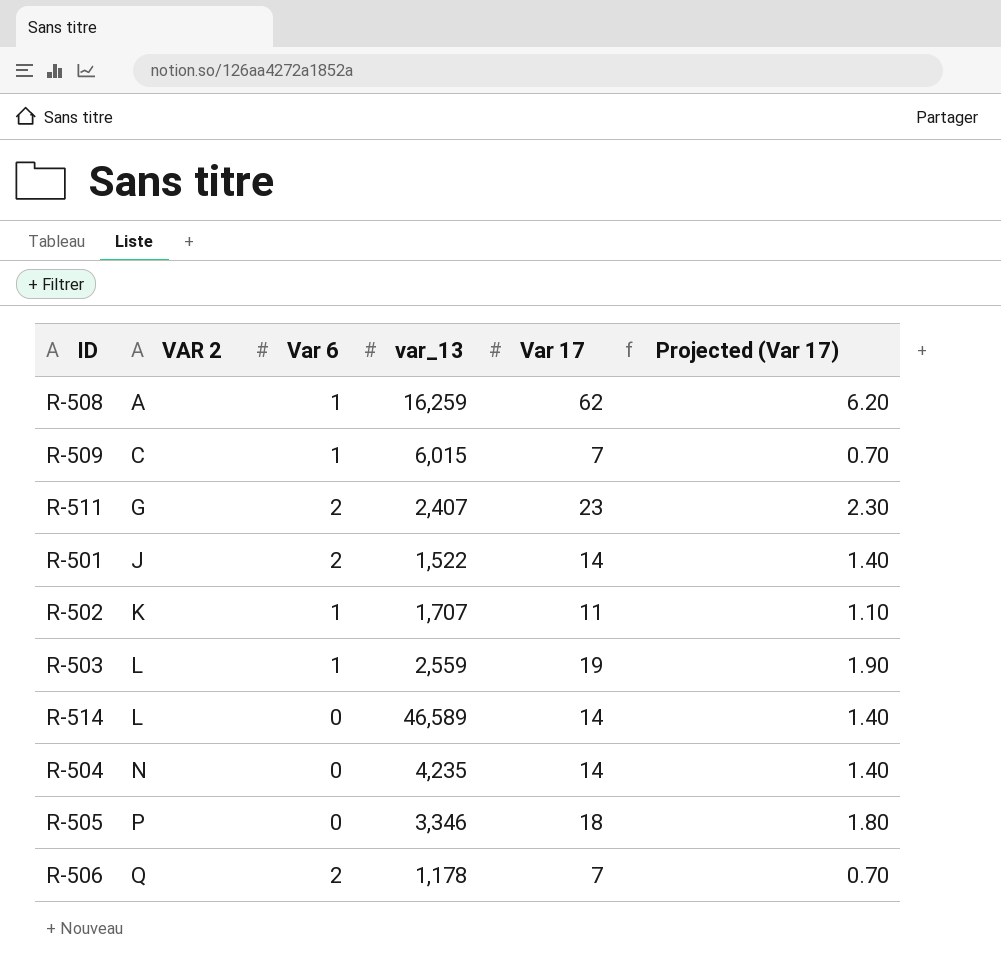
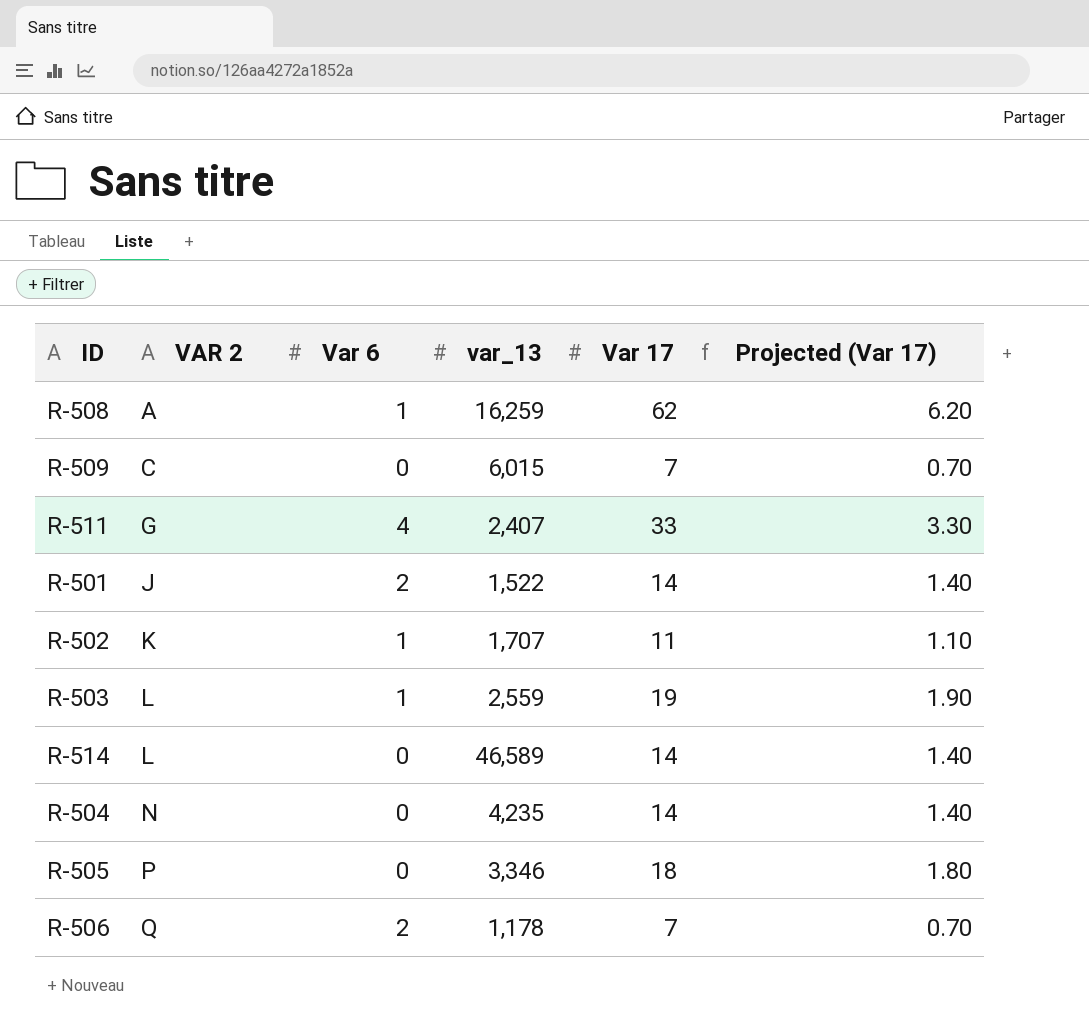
R-509 | Var 6: 1 -> 0
R-511 | Var 6: 2 -> 4
R-511 | Var 17: 23 -> 33
R-511 | Projected (Var 17): 2.30 -> 3.30

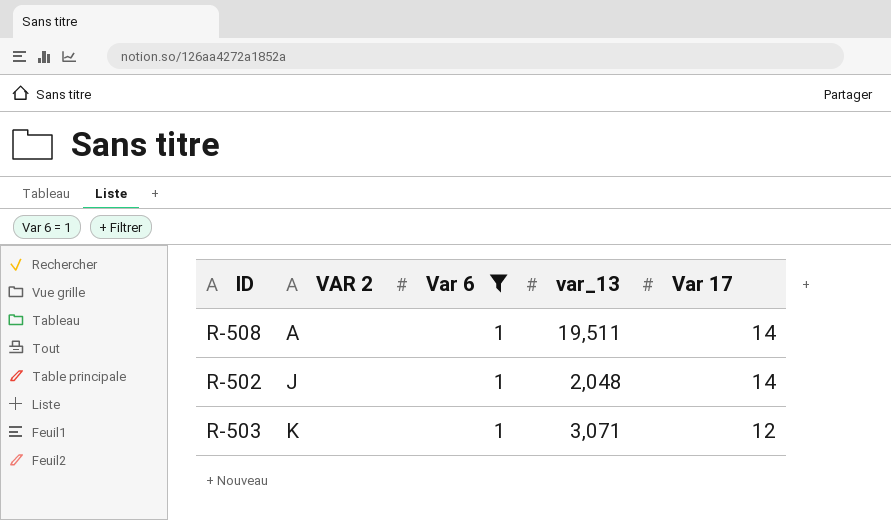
filter: none -> Var 6 = 1
column Projected (Var 17) | formula: [Var 17] * 0.1 -> none
R-508 | var_13: 16,259 -> 19,511
R-508 | Var 17: 62 -> 14
R-502 | VAR 2: K -> J
R-502 | var_13: 1,707 -> 2,048
R-502 | Var 17: 11 -> 14
R-503 | VAR 2: L -> K
R-503 | var_13: 2,559 -> 3,071
R-503 | Var 17: 19 -> 12

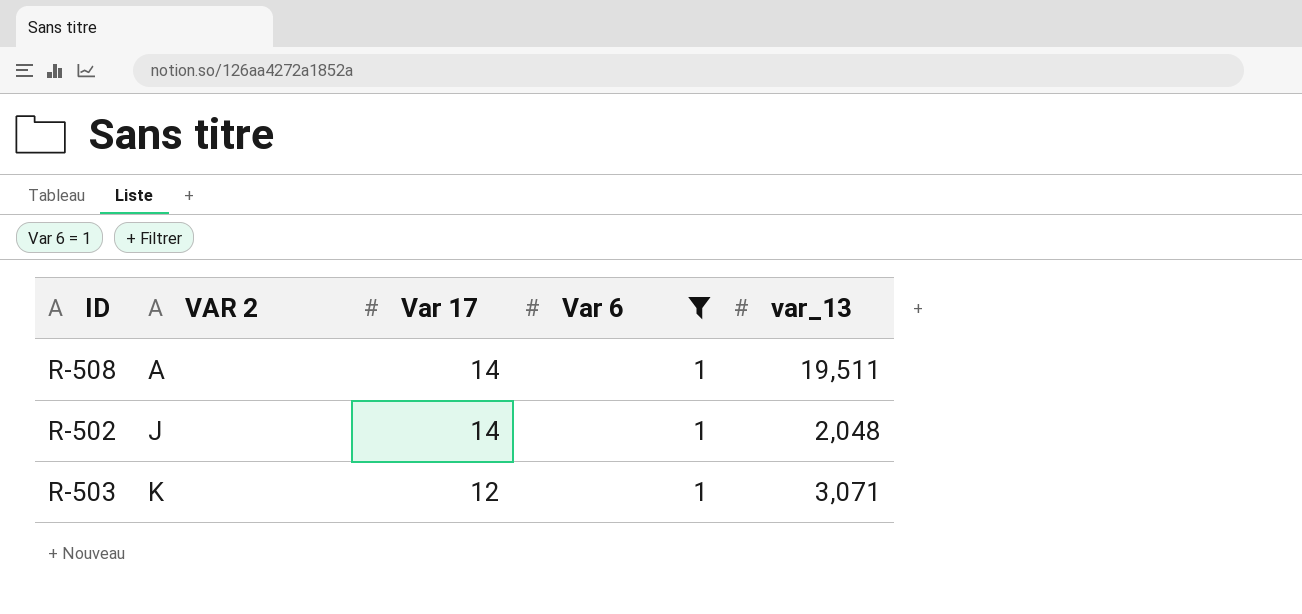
column Var 17 | position: 5 -> 3

